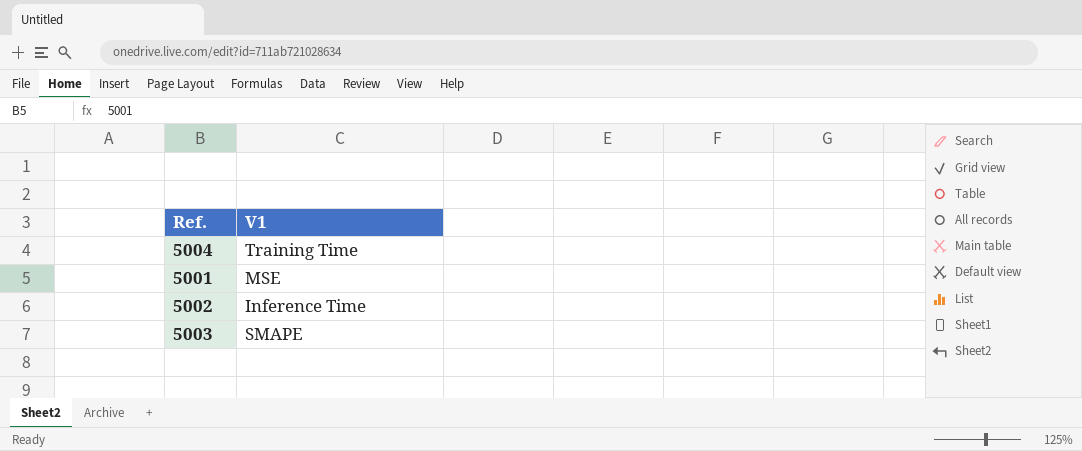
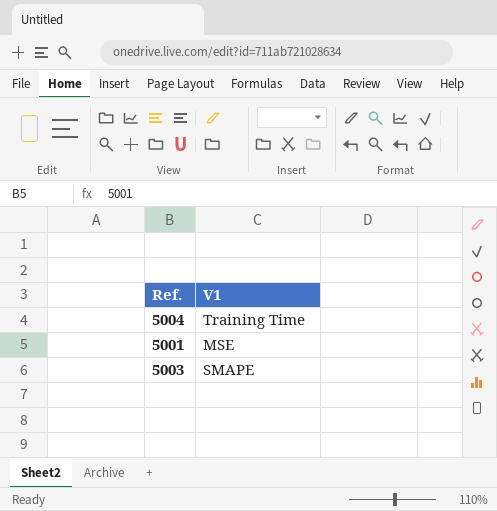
row 5002: Inference Time -> none

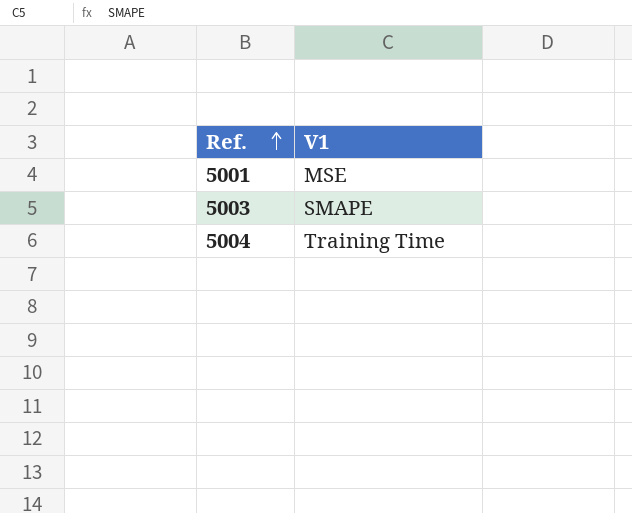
row order: none -> Ref. ascending

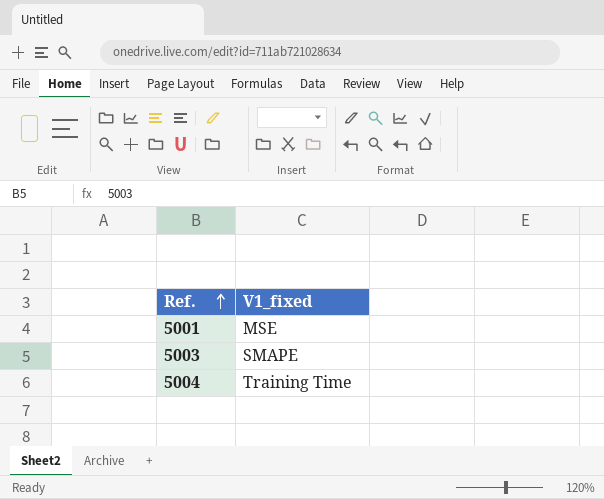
column name: V1 -> V1_fixed

